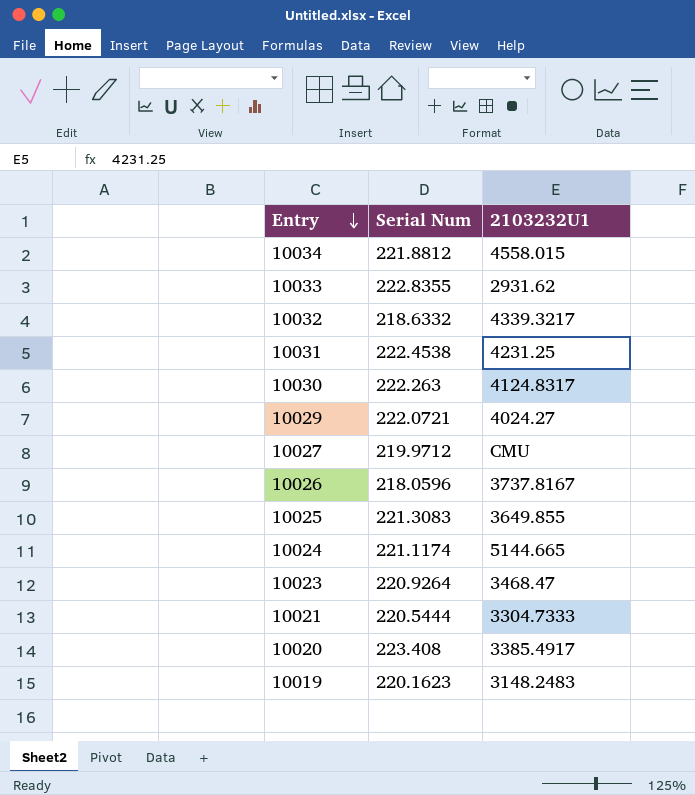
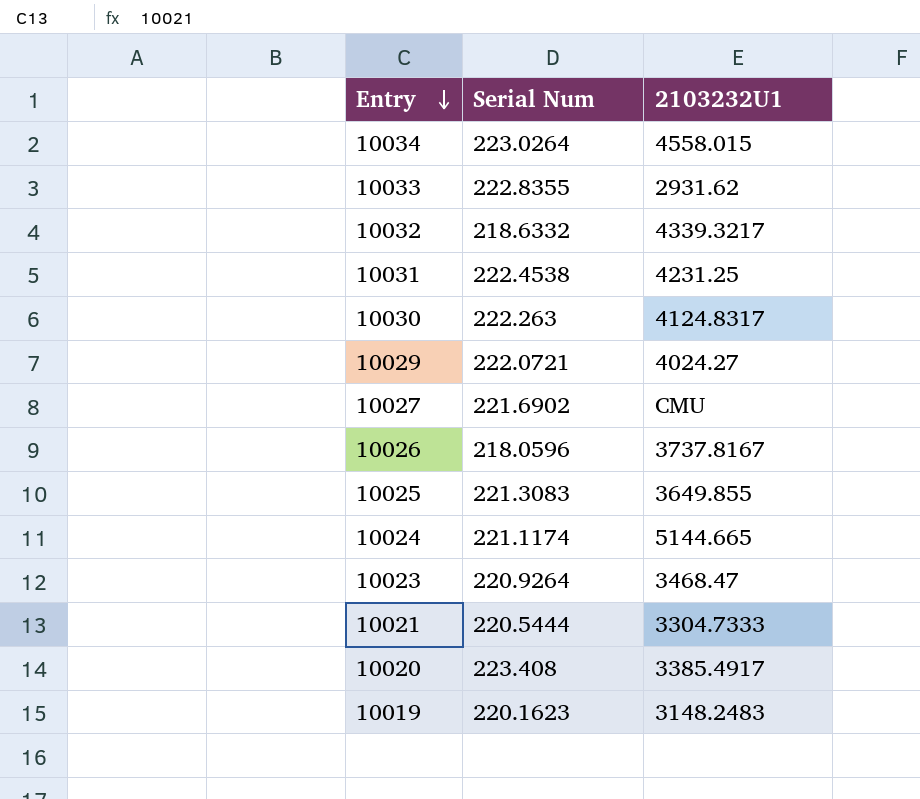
10034 | Serial Num: 221.8812 -> 223.0264
10027 | Serial Num: 219.9712 -> 221.6902

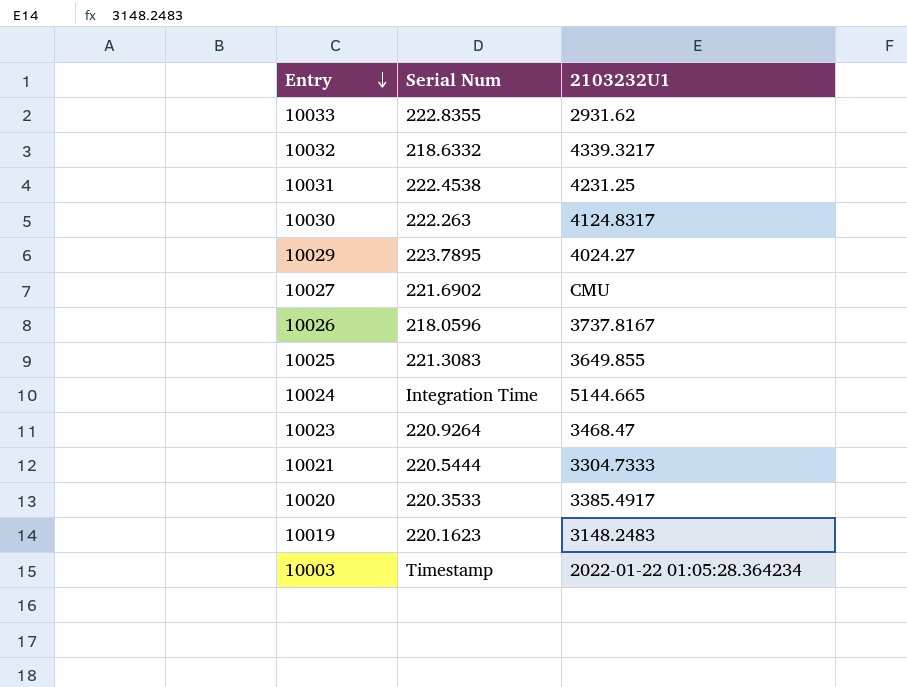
row 10034: 223.0264 | 4558.015 -> none
10029 | Serial Num: 222.0721 -> 223.7895
10024 | Serial Num: 221.1174 -> Integration Time
10020 | Serial Num: 223.408 -> 220.3533
row 10003: none -> Timestamp | 2022-01-22 01:05:28.364234

